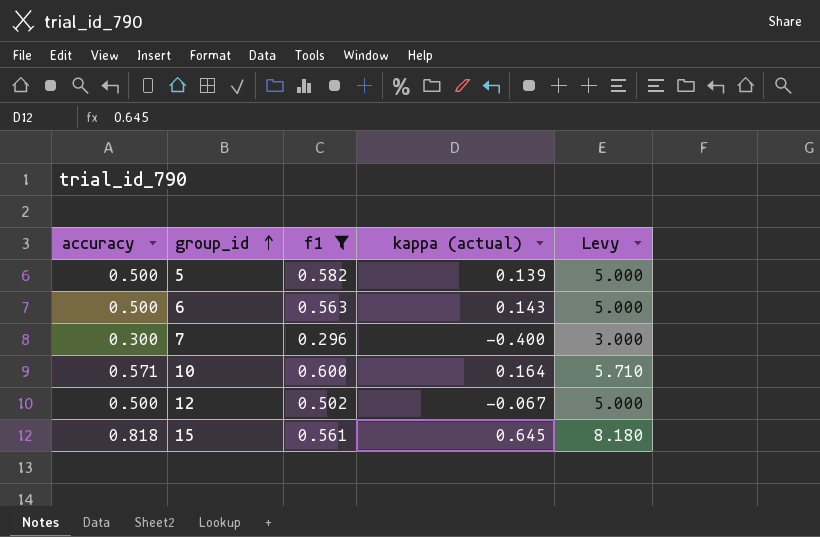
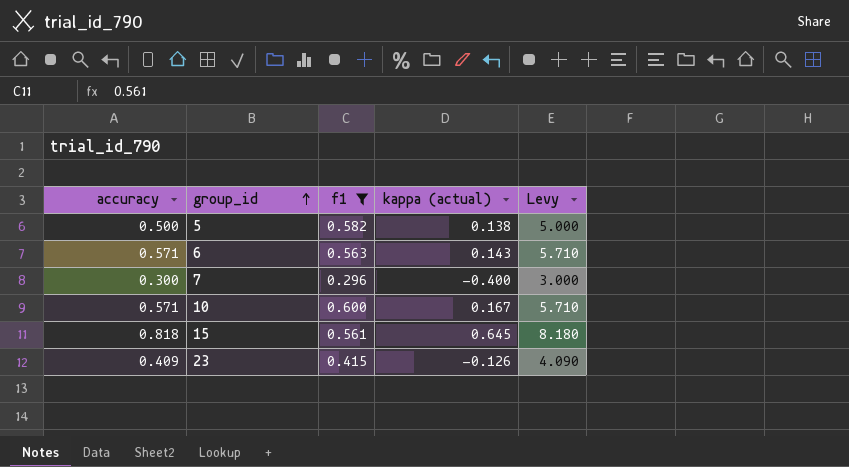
row 12: 0.500 | 0.502 | -0.067 | 5.000 -> none
5 | kappa (actual): 0.139 -> 0.138
6 | accuracy: 0.500 -> 0.571
6 | Levy: 5.000 -> 5.710
10 | kappa (actual): 0.164 -> 0.167
row 23: none -> 0.409 | 0.415 | -0.126 | 4.090

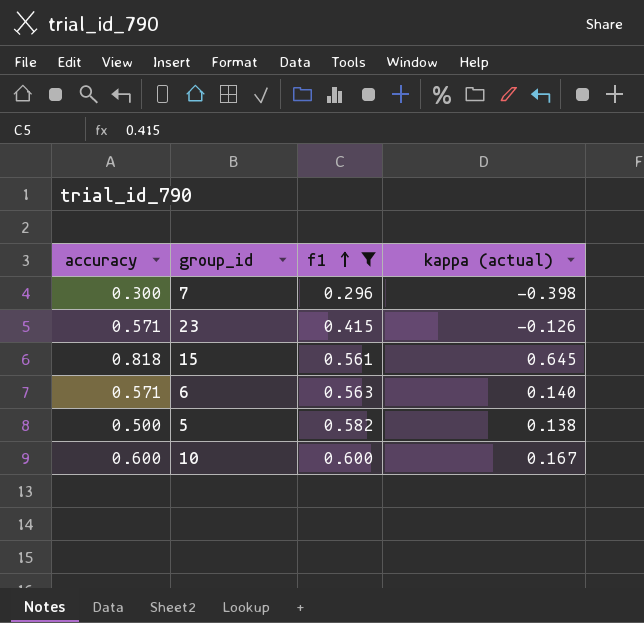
row order: group_id ascending -> f1 ascending
column Levy | formula: [accuracy] * 10 -> none
7 | kappa (actual): -0.400 -> -0.398
23 | accuracy: 0.409 -> 0.571
6 | kappa (actual): 0.143 -> 0.140
10 | accuracy: 0.571 -> 0.600

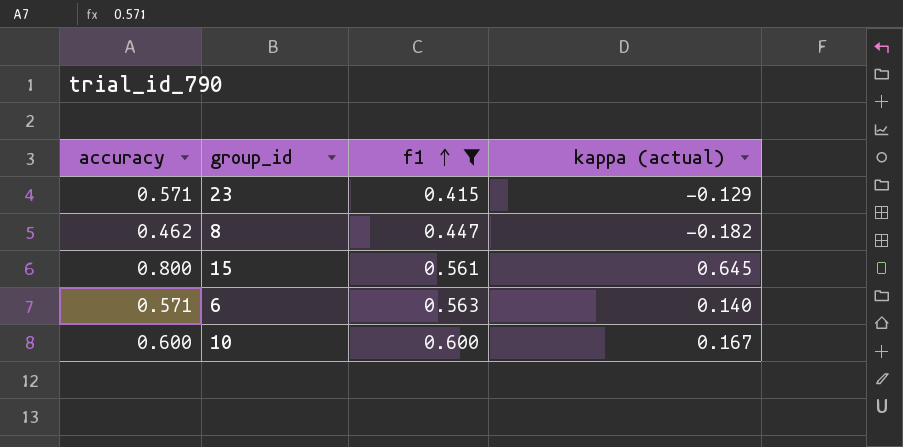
row 7: 0.300 | 0.296 | -0.398 -> none
row 5: 0.500 | 0.582 | 0.138 -> none
23 | kappa (actual): -0.126 -> -0.129
row 8: none -> 0.462 | 0.447 | -0.182
15 | accuracy: 0.818 -> 0.800

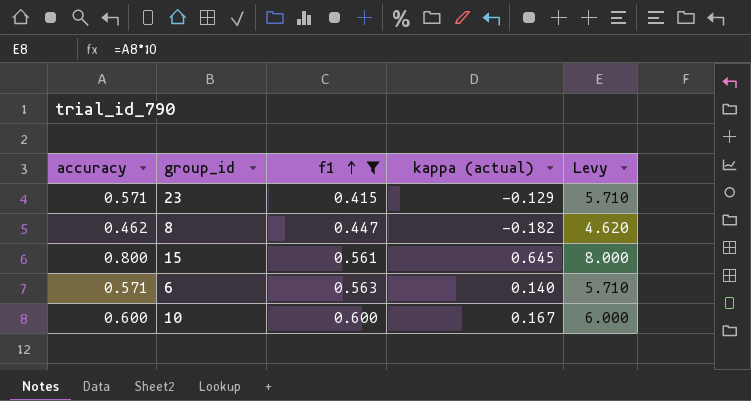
column Levy | formula: none -> [accuracy] * 10

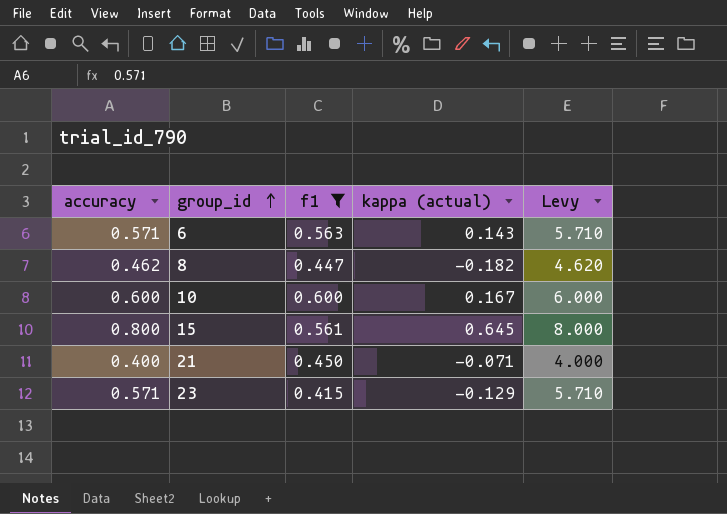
row order: f1 ascending -> group_id ascending
6 | kappa (actual): 0.140 -> 0.143
row 21: none -> 0.400 | 0.450 | -0.071 | 4.000

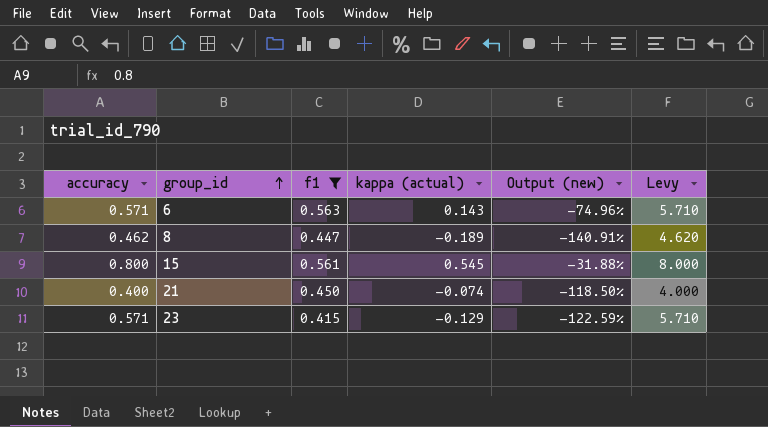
column Output (new) | formula: none -> ([kappa (actual)] - [accuracy]) / [accuracy]
row 10: 0.600 | 0.600 | 0.167 | 6.000 -> none
8 | kappa (actual): -0.182 -> -0.189
15 | kappa (actual): 0.645 -> 0.545
21 | kappa (actual): -0.071 -> -0.074

